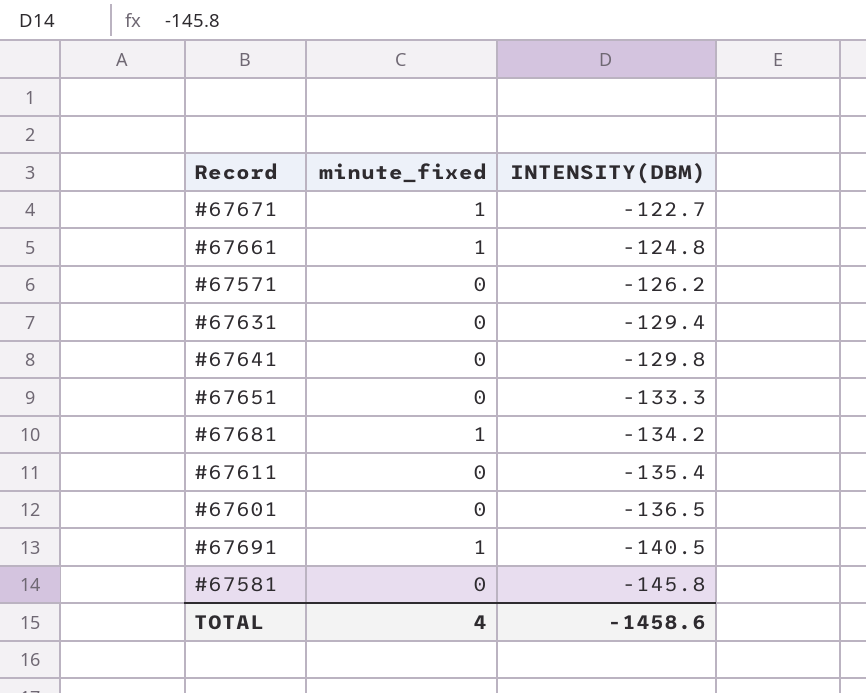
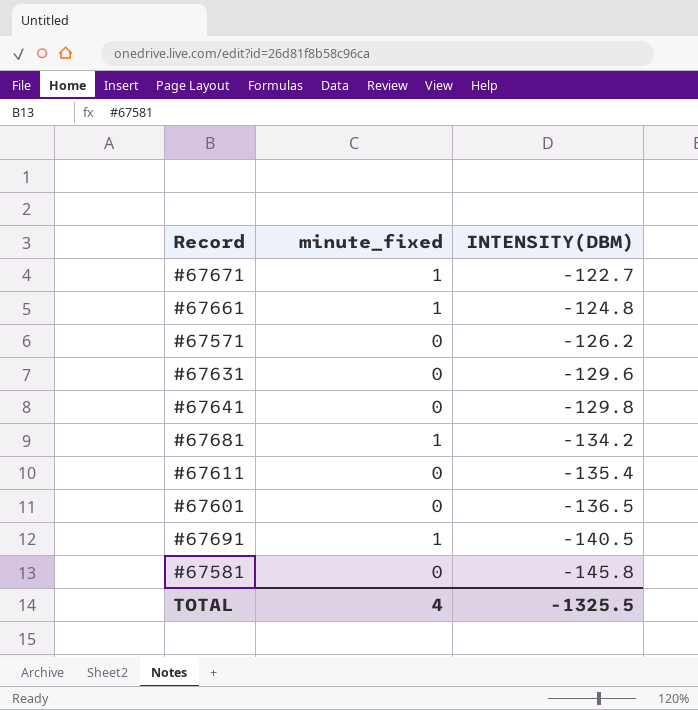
row #67651: 0 | -133.3 -> none
#67631 | INTENSITY(DBM): -129.4 -> -129.6
TOTAL | INTENSITY(DBM): -1458.6 -> -1325.5

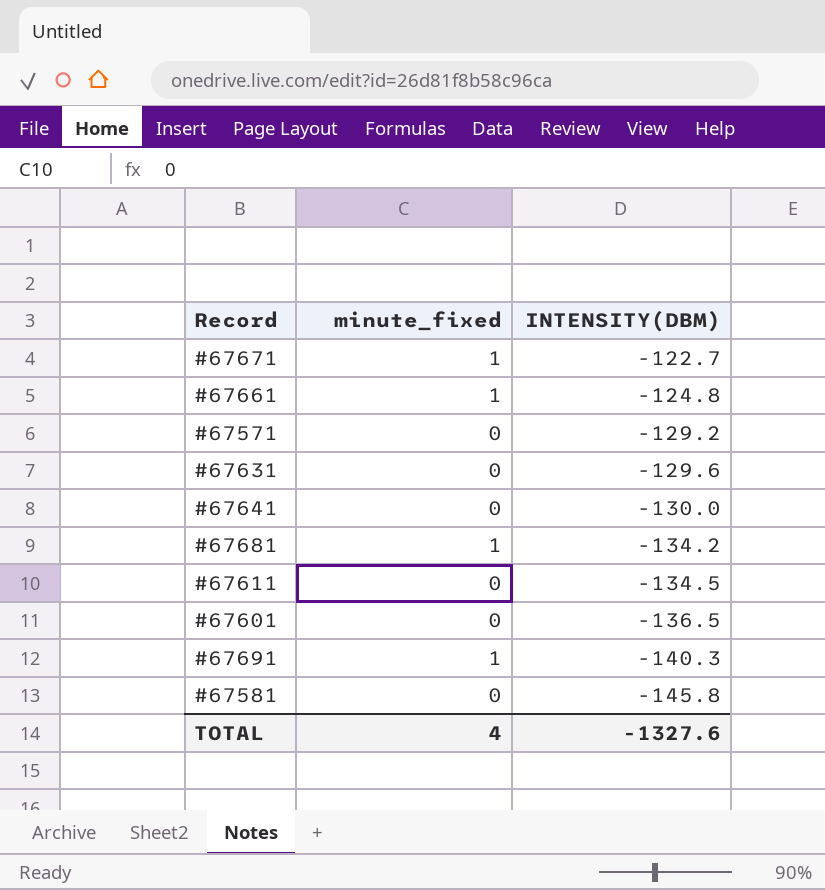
#67571 | INTENSITY(DBM): -126.2 -> -129.2
#67641 | INTENSITY(DBM): -129.8 -> -130.0
#67611 | INTENSITY(DBM): -135.4 -> -134.5
#67691 | INTENSITY(DBM): -140.5 -> -140.3
TOTAL | INTENSITY(DBM): -1325.5 -> -1327.6

